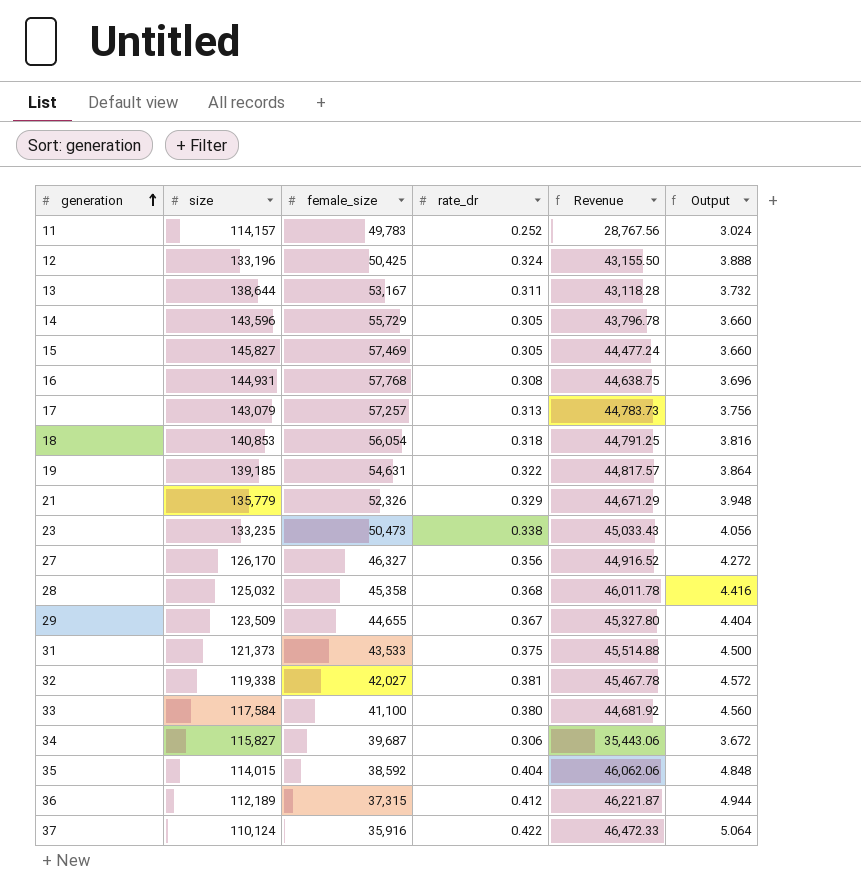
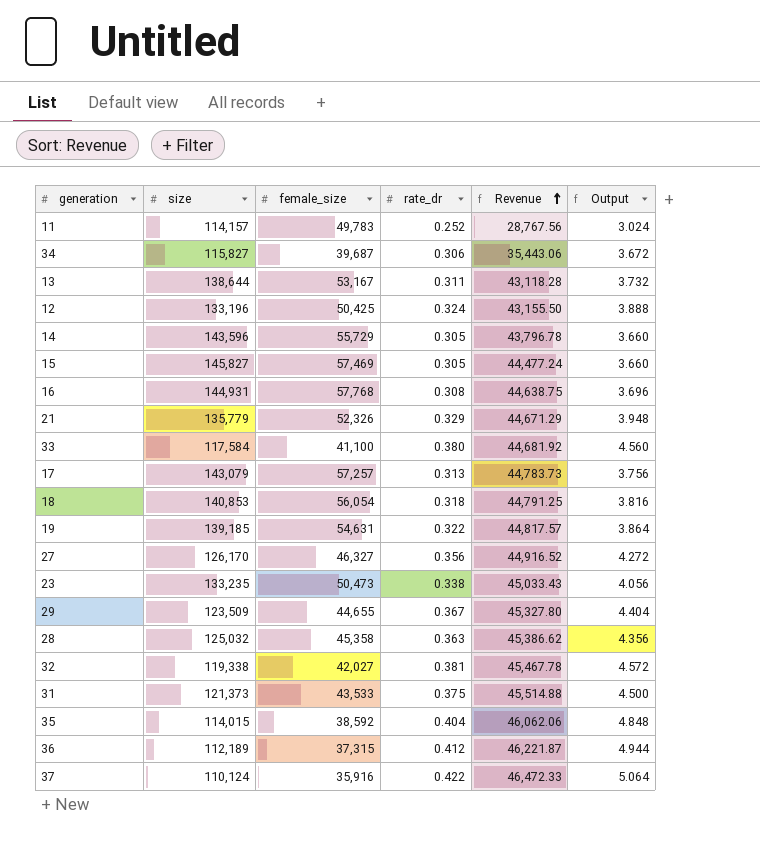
row order: generation ascending -> Revenue ascending
28 | rate_dr: 0.368 -> 0.363
28 | Revenue: 46,011.78 -> 45,386.62
28 | Output: 4.416 -> 4.356

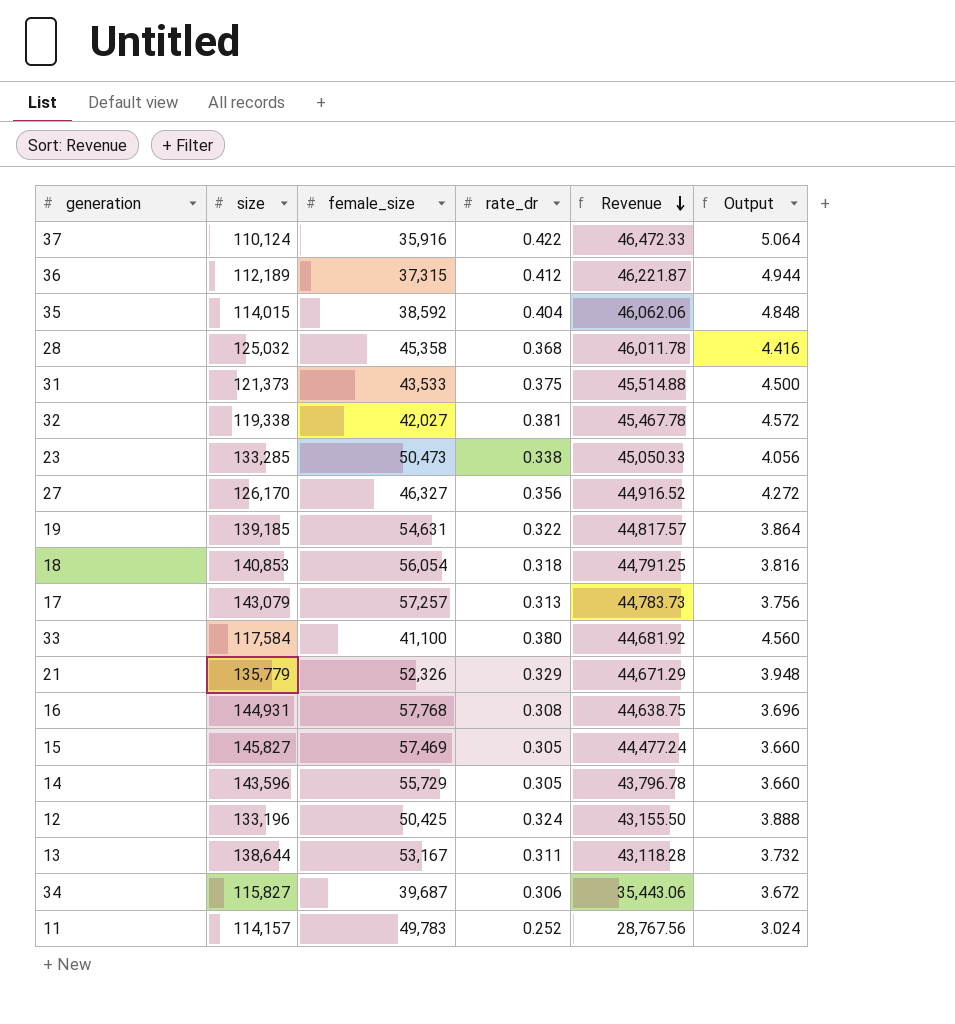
row order: Revenue ascending -> Revenue descending
row 29: 123,509 | 44,655 | 0.367 | 45,327.80 | 4.404 -> none
28 | rate_dr: 0.363 -> 0.368
28 | Revenue: 45,386.62 -> 46,011.78
28 | Output: 4.356 -> 4.416
23 | size: 133,235 -> 133,285
23 | Revenue: 45,033.43 -> 45,050.33

